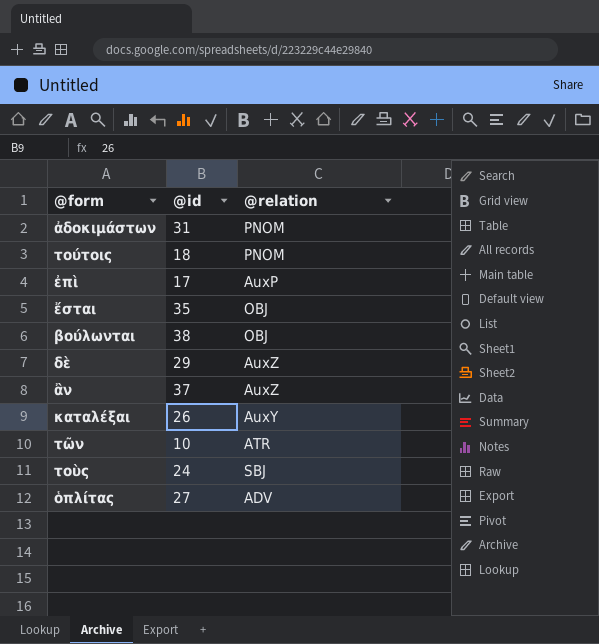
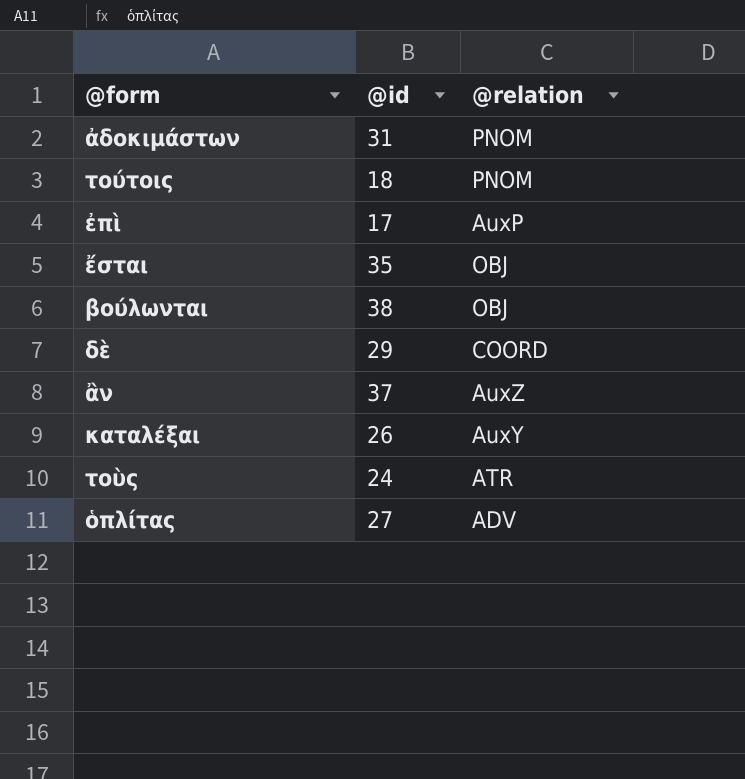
row τῶν: 10 | ATR -> none
δὲ | @relation: AuxZ -> COORD
τοὺς | @relation: SBJ -> ATR

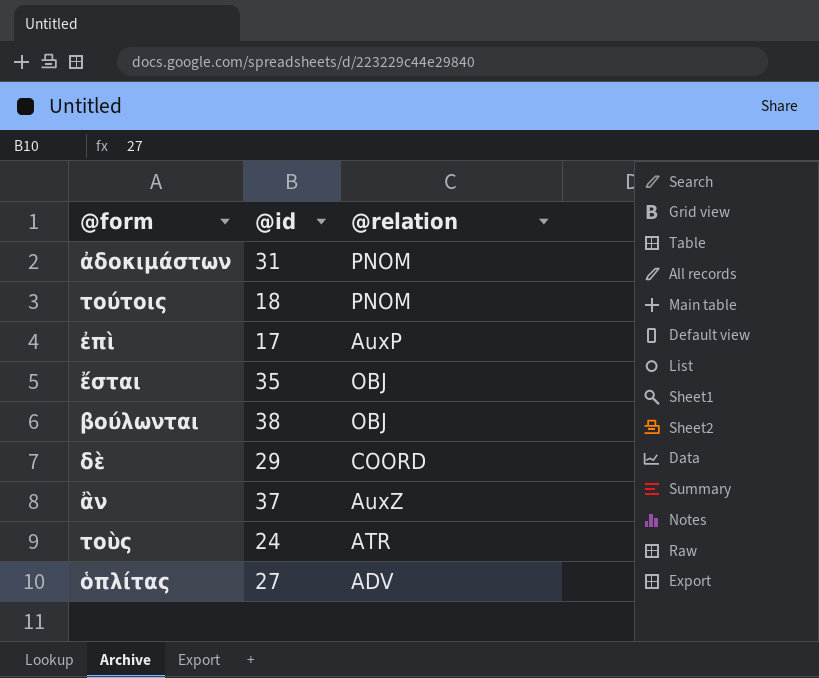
row καταλέξαι: 26 | AuxY -> none

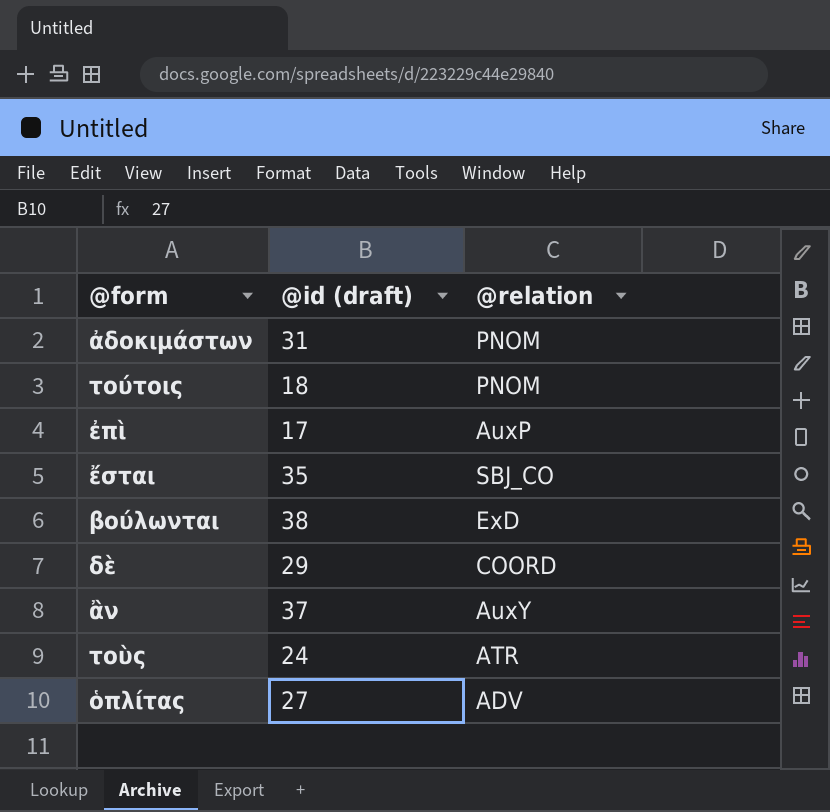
column name: @id -> @id (draft)
ἔσται | @relation: OBJ -> SBJ_CO
βούλωνται | @relation: OBJ -> ExD
ἂν | @relation: AuxZ -> AuxY

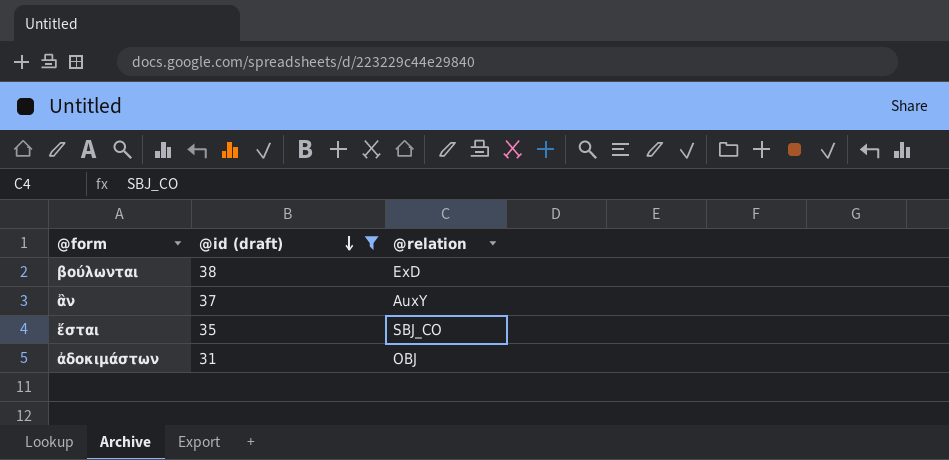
filter: none -> @id (draft) >= 31
row order: none -> @id (draft) descending
ἀδοκιμάστων | @relation: PNOM -> OBJ

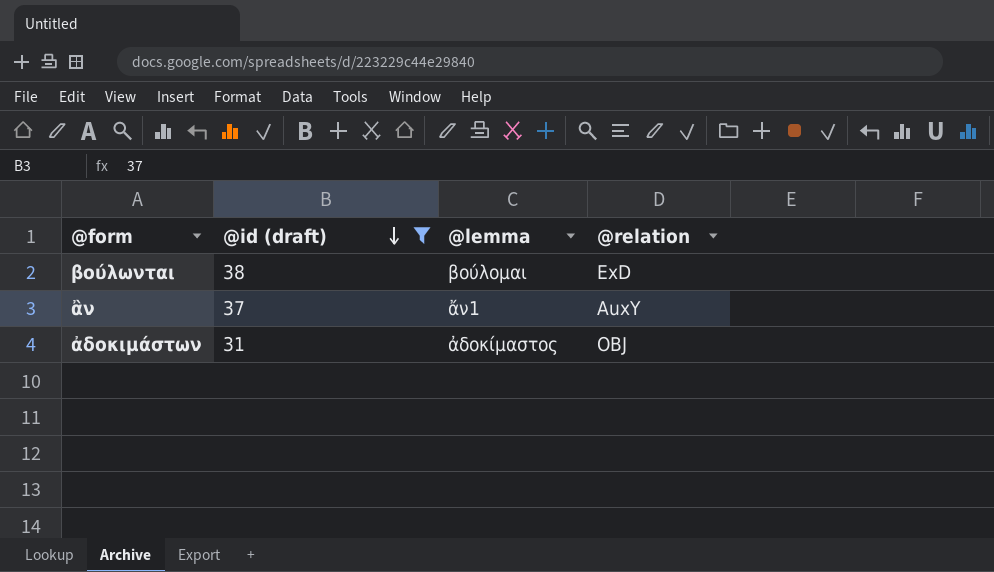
column @lemma | position: none -> 3
row ἔσται: 35 | SBJ_CO -> none

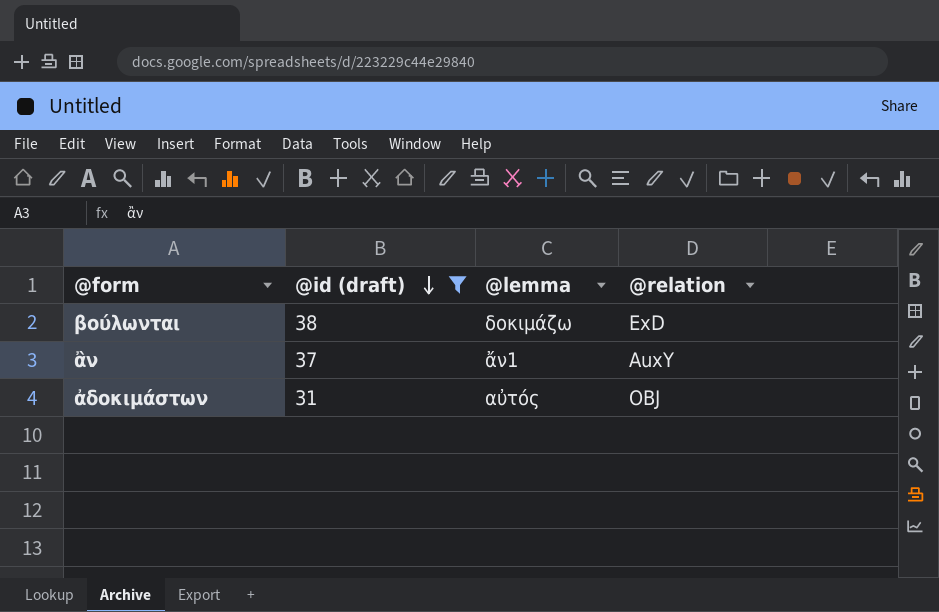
βούλωνται | @lemma: βούλομαι -> δοκιμάζω
ἀδοκιμάστων | @lemma: ἀδοκίμαστος -> αὐτός

